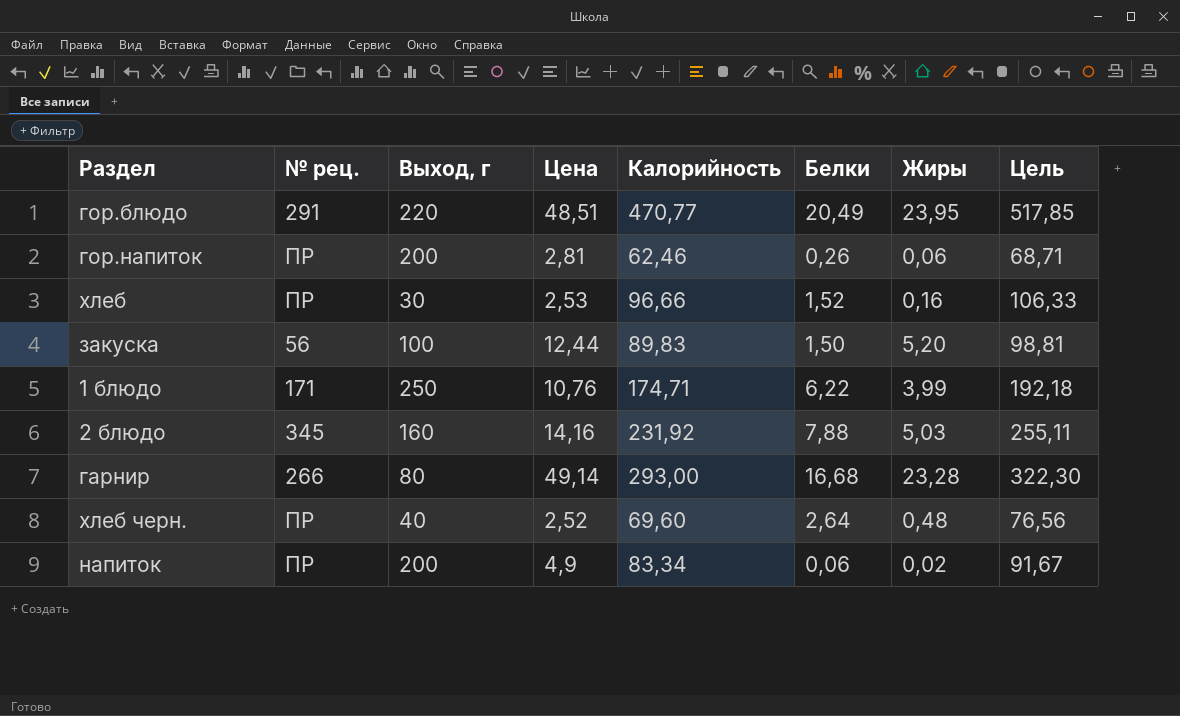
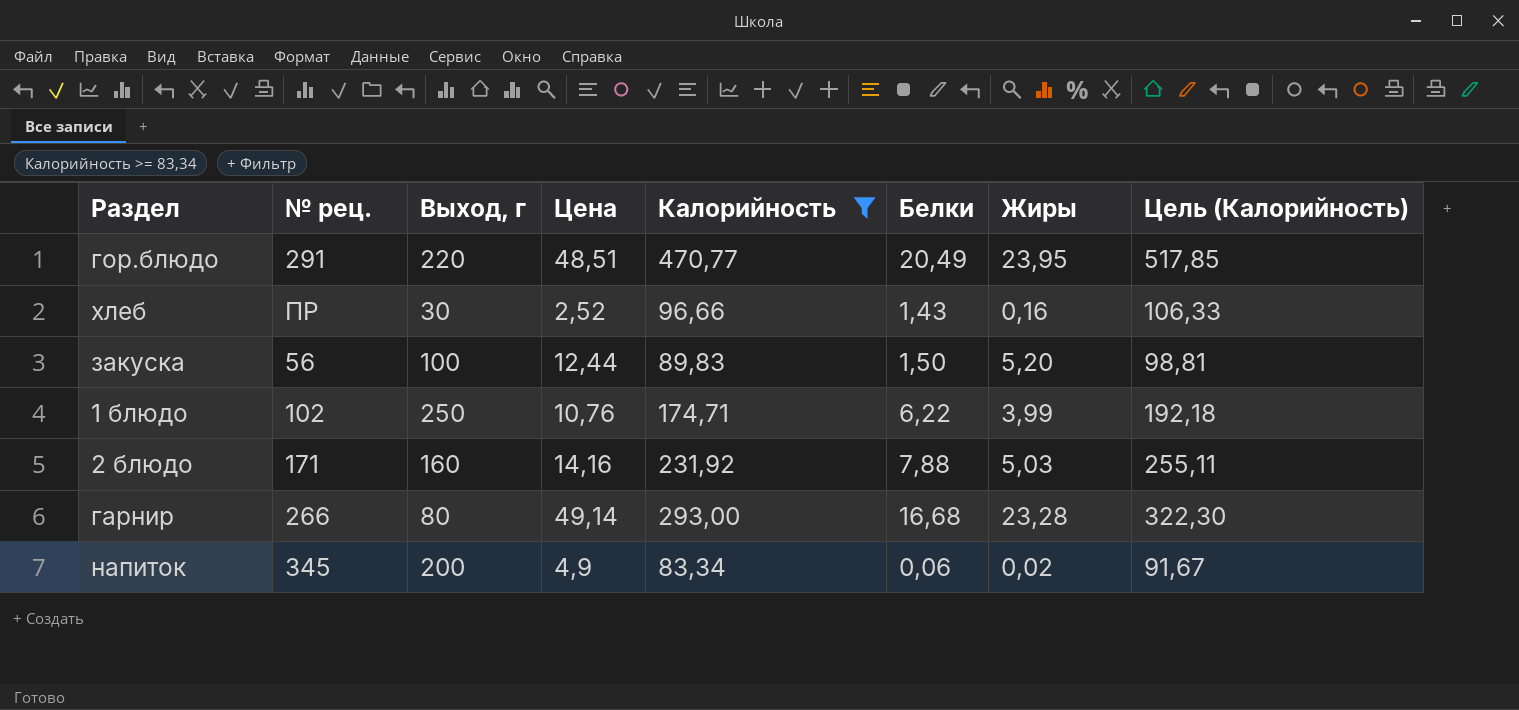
filter: none -> Калорийность >= 83,34
column name: Цель -> Цель (Калорийность)
хлеб | Цена: 2,53 -> 2,52
хлеб | Белки: 1,52 -> 1,43
1 блюдо | № рец.: 171 -> 102
2 блюдо | № рец.: 345 -> 171
напиток | № рец.: ПР -> 345

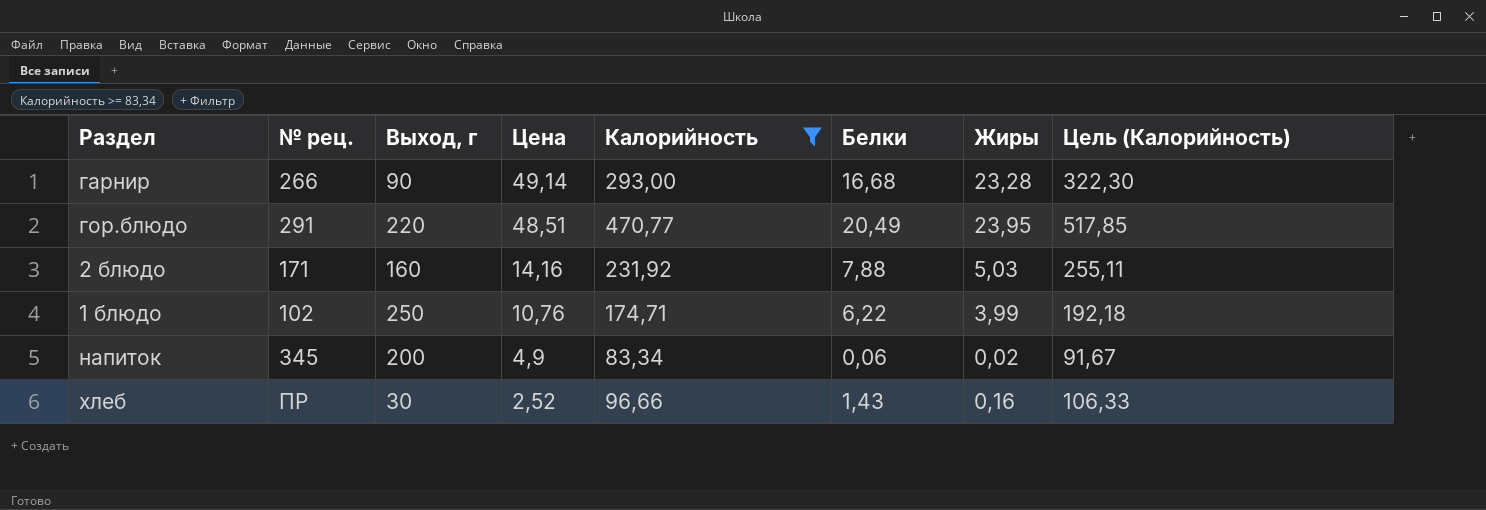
row order: none -> Цена descending
row закуска: 56 | 100 | 12,44 | 89,83 | 1,50 | 5,20 | 98,81 -> none
гарнир | Выход, г: 80 -> 90

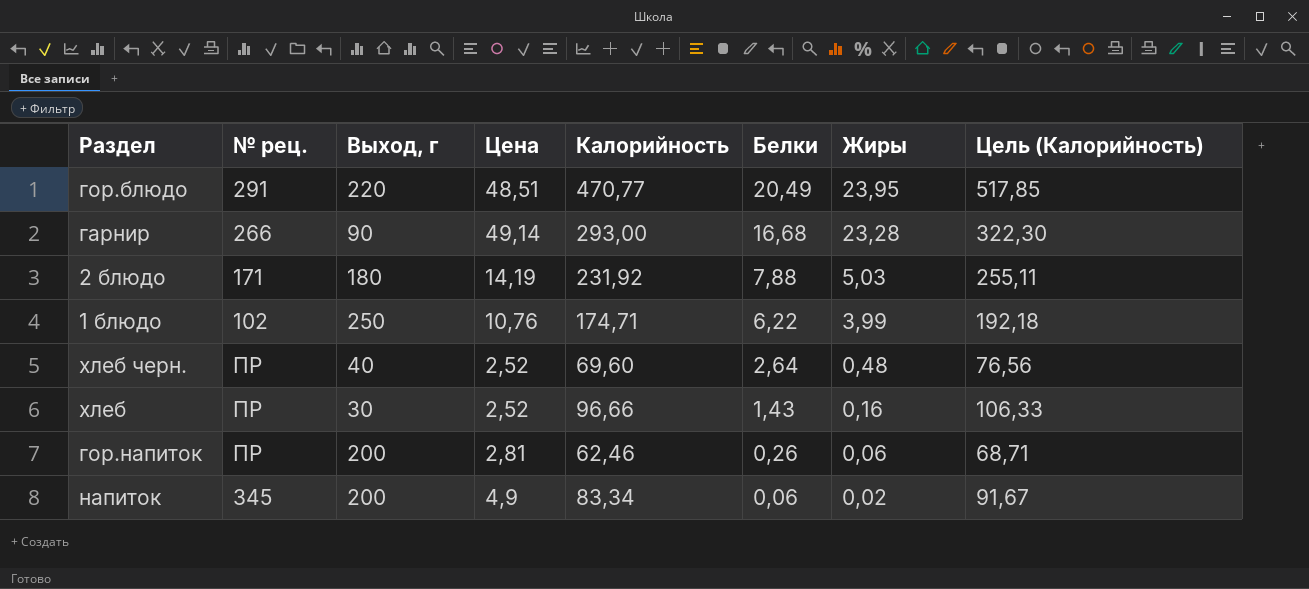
filter: Калорийность >= 83,34 -> none
row order: Цена descending -> Белки descending
2 блюдо | Выход, г: 160 -> 180
2 блюдо | Цена: 14,16 -> 14,19

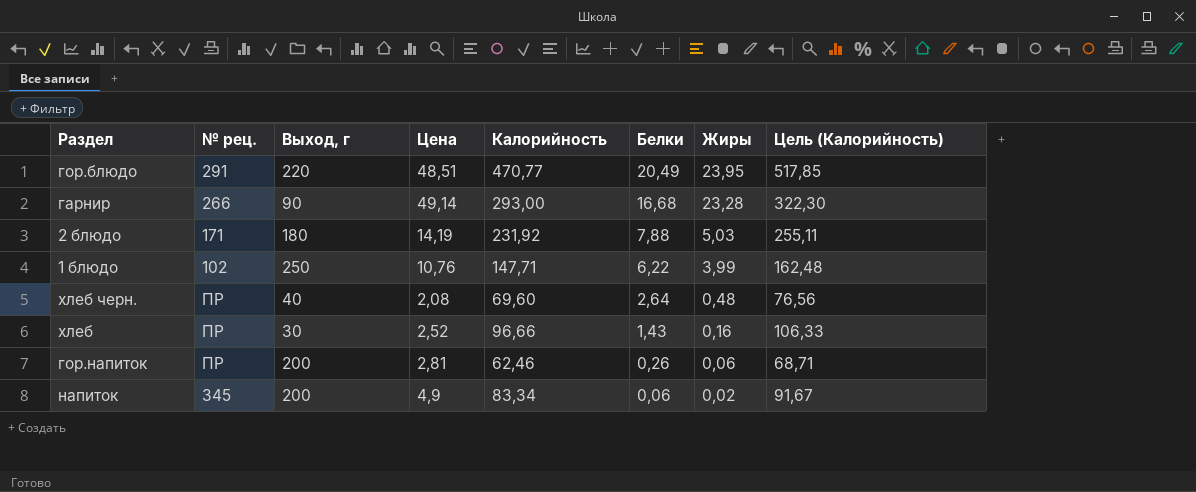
1 блюдо | Калорийность: 174,71 -> 147,71
1 блюдо | Цель (Калорийность): 192,18 -> 162,48
хлеб черн. | Цена: 2,52 -> 2,08

